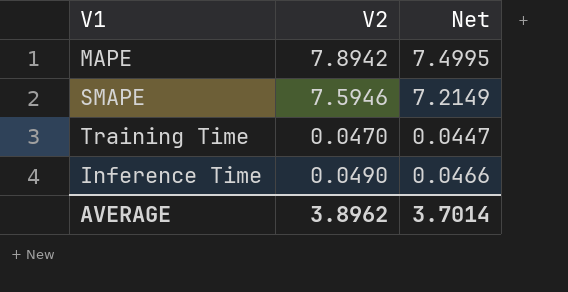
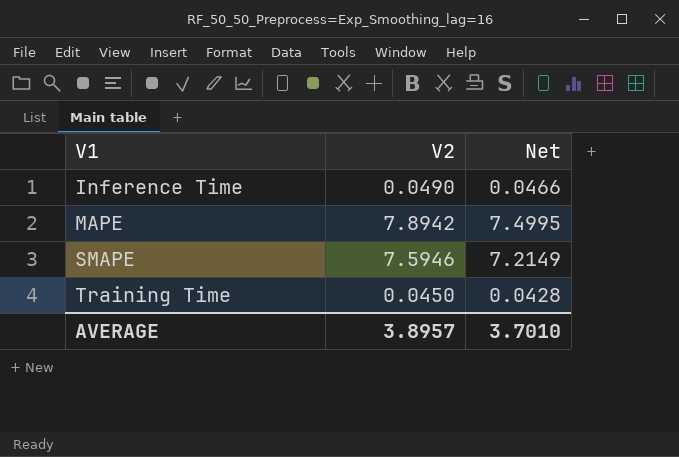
row order: none -> V1 ascending
Training Time | V2: 0.0470 -> 0.0450
Training Time | Net: 0.0447 -> 0.0428
AVERAGE | V2: 3.8962 -> 3.8957
AVERAGE | Net: 3.7014 -> 3.7010

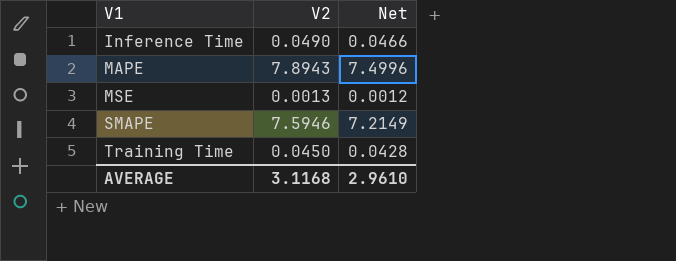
MAPE | V2: 7.8942 -> 7.8943
MAPE | Net: 7.4995 -> 7.4996
row MSE: none -> 0.0013 | 0.0012
AVERAGE | V2: 3.8957 -> 3.1168
AVERAGE | Net: 3.7010 -> 2.9610

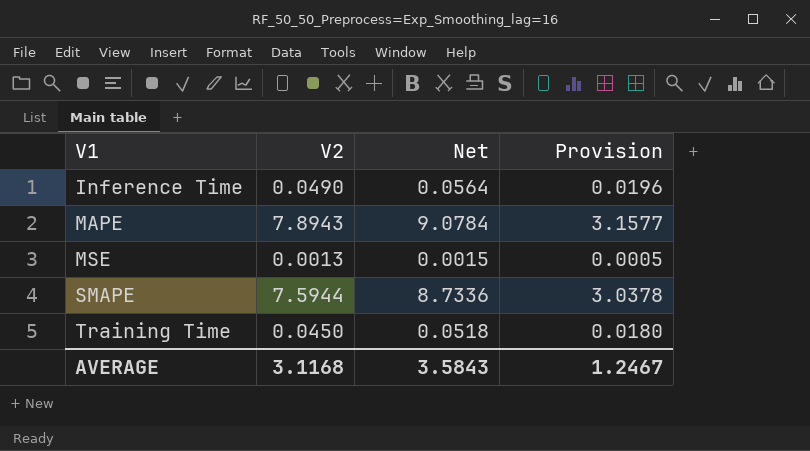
column Net | formula: [V2] * 0.95 -> [V2] * 1.15
column Provision | formula: none -> [V2] * 0.4
SMAPE | V2: 7.5946 -> 7.5944
AVERAGE | Net: 2.9610 -> 3.5843

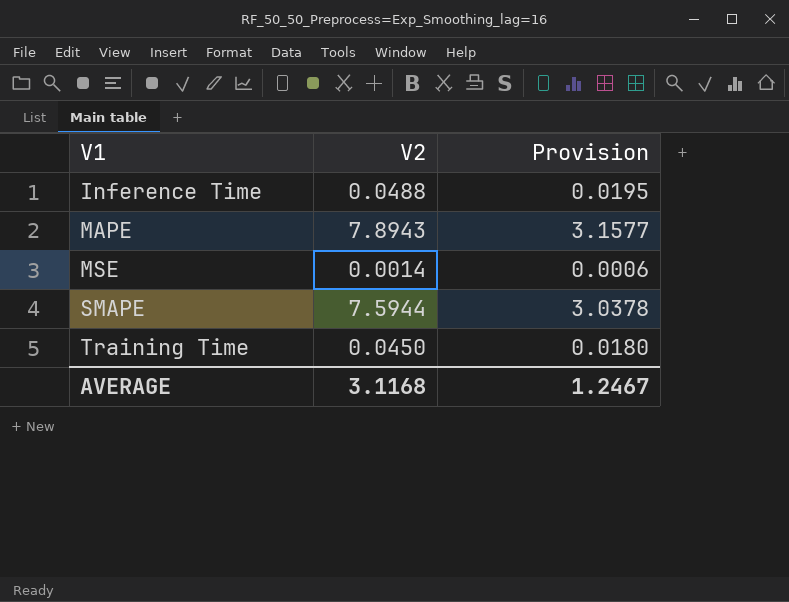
column Net | formula: [V2] * 1.15 -> none
Inference Time | V2: 0.0490 -> 0.0488
Inference Time | Provision: 0.0196 -> 0.0195
MSE | V2: 0.0013 -> 0.0014
MSE | Provision: 0.0005 -> 0.0006

